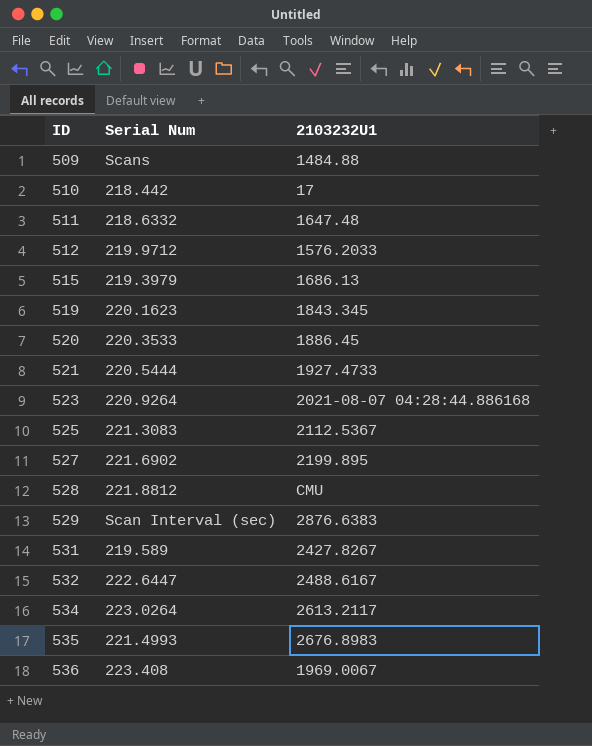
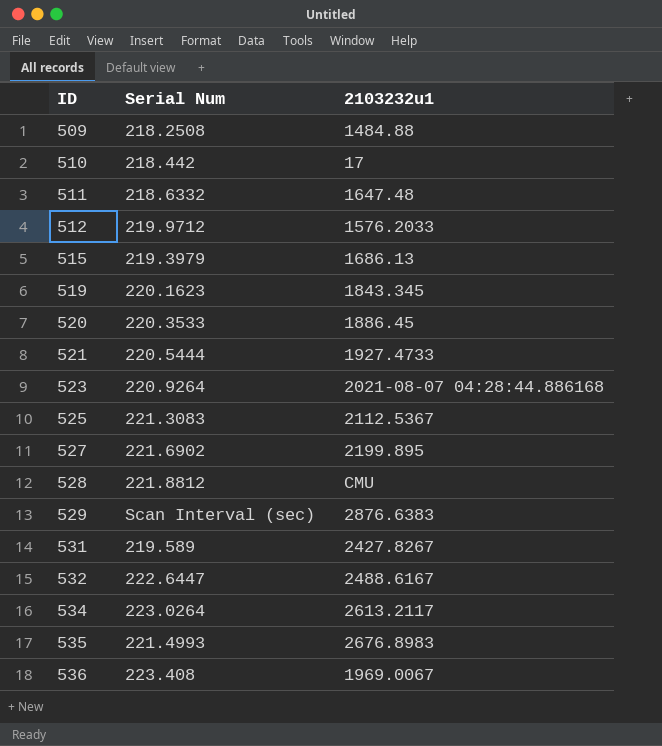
column name: 2103232U1 -> 2103232u1
509 | Serial Num: Scans -> 218.2508

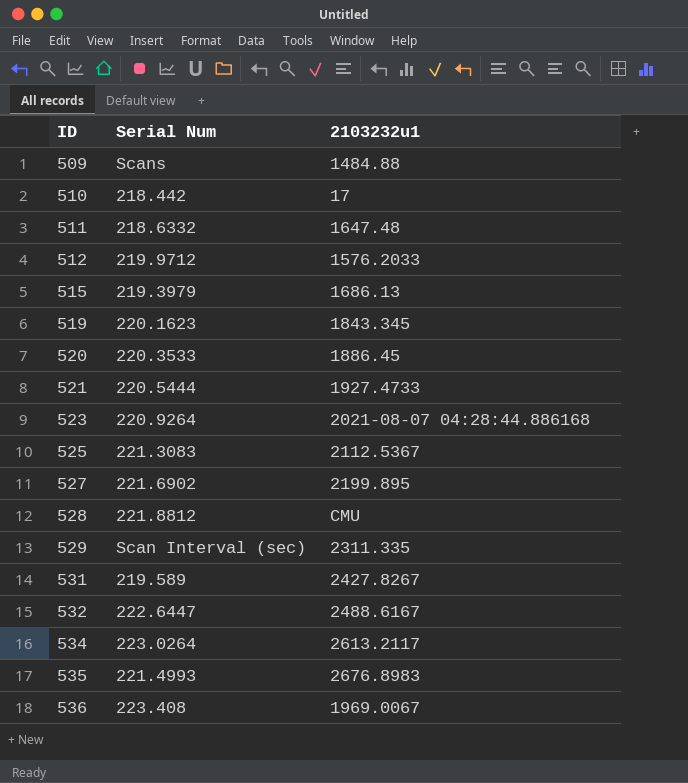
509 | Serial Num: 218.2508 -> Scans
529 | 2103232u1: 2876.6383 -> 2311.335

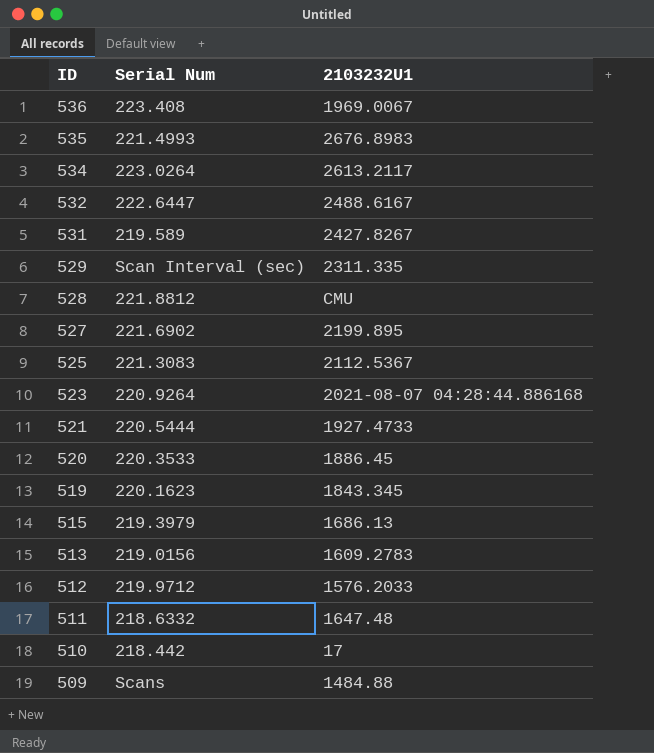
row order: ID ascending -> ID descending
column name: 2103232u1 -> 2103232U1
row 513: none -> 219.0156 | 1609.2783

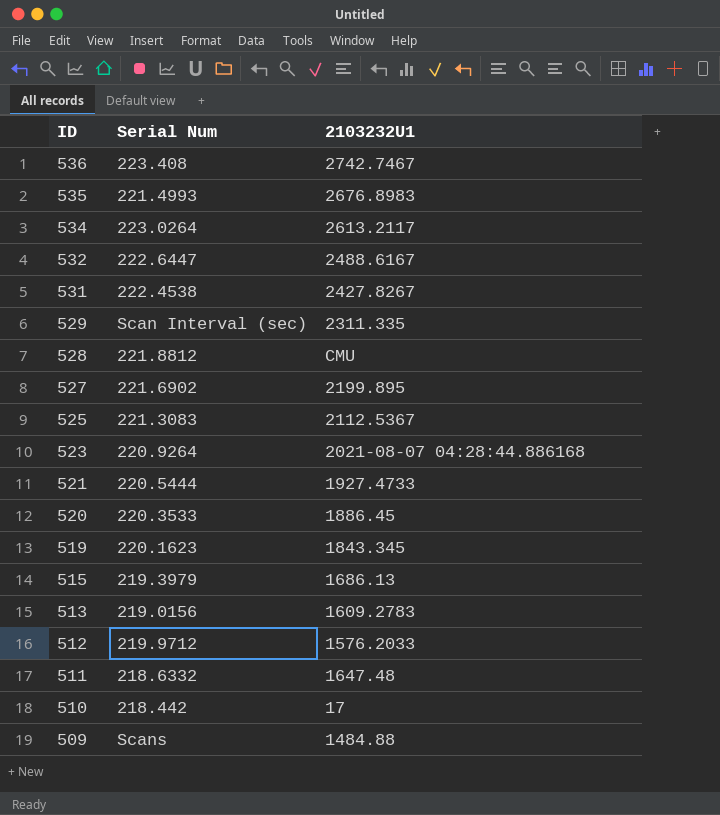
536 | 2103232U1: 1969.0067 -> 2742.7467
531 | Serial Num: 219.589 -> 222.4538

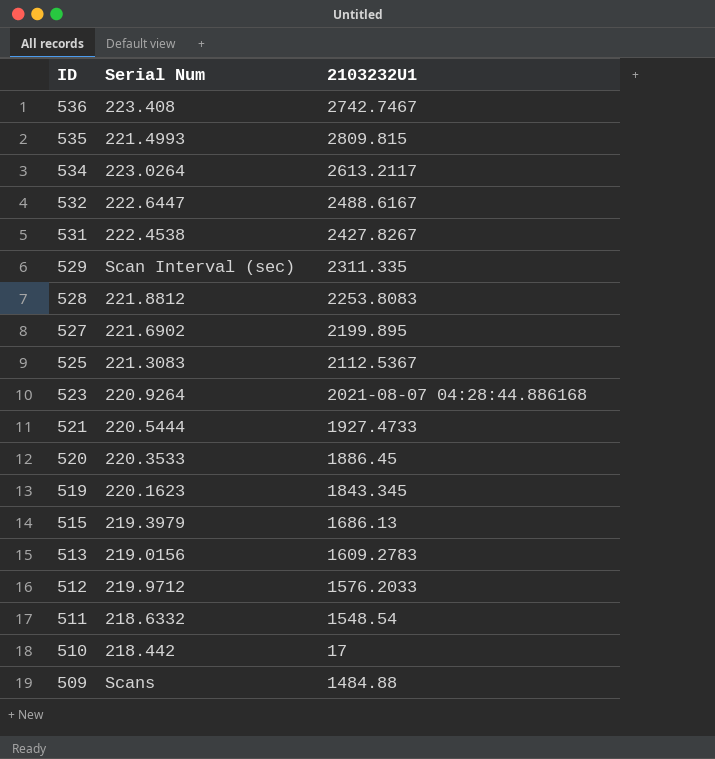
535 | 2103232U1: 2676.8983 -> 2809.815
528 | 2103232U1: CMU -> 2253.8083
511 | 2103232U1: 1647.48 -> 1548.54

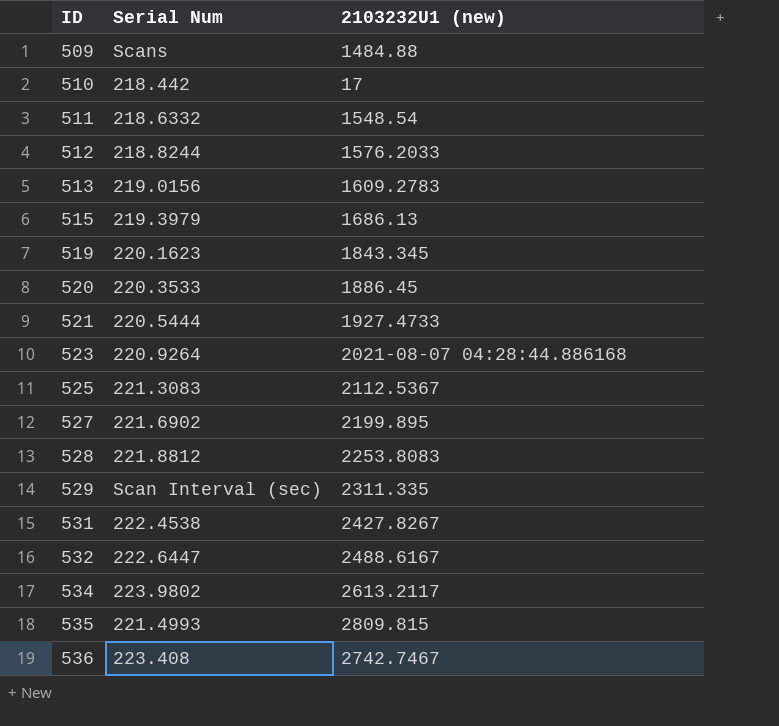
row order: ID descending -> ID ascending
column name: 2103232U1 -> 2103232U1 (new)
512 | Serial Num: 219.9712 -> 218.8244
534 | Serial Num: 223.0264 -> 223.9802

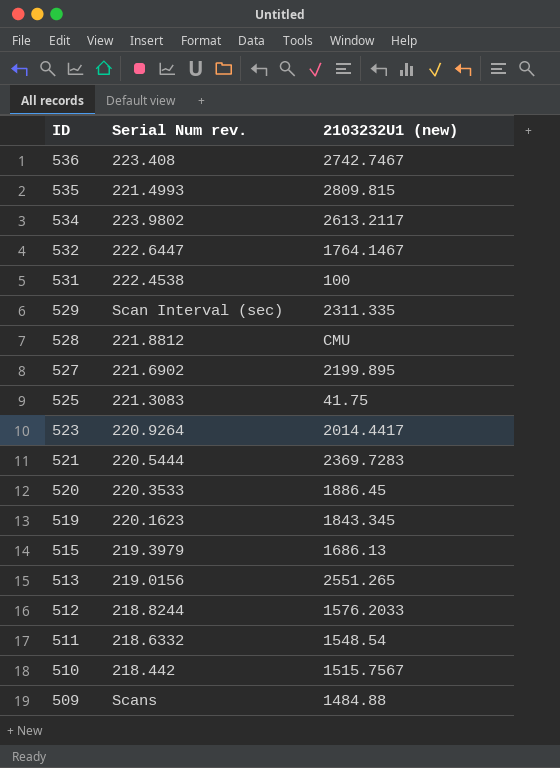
row order: ID ascending -> ID descending
column name: Serial Num -> Serial Num rev.
532 | 2103232U1 (new): 2488.6167 -> 1764.1467
531 | 2103232U1 (new): 2427.8267 -> 100
528 | 2103232U1 (new): 2253.8083 -> CMU
525 | 2103232U1 (new): 2112.5367 -> 41.75
523 | 2103232U1 (new): 2021-08-07 04:28:44.886168 -> 2014.4417
521 | 2103232U1 (new): 1927.4733 -> 2369.7283
513 | 2103232U1 (new): 1609.2783 -> 2551.265
510 | 2103232U1 (new): 17 -> 1515.7567

